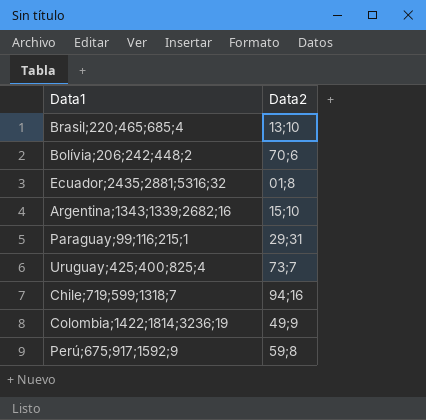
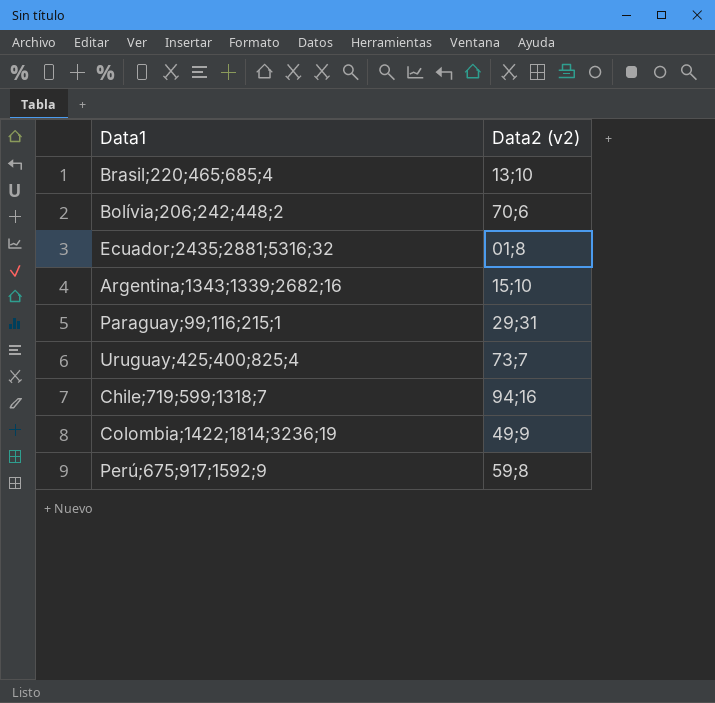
column name: Data2 -> Data2 (v2)

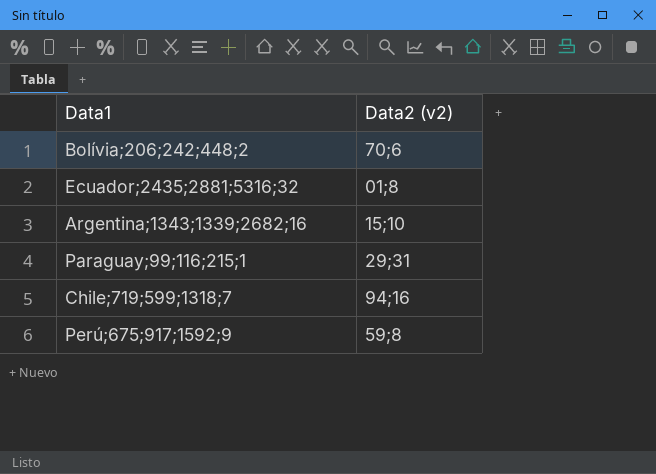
row Brasil;220;465;685;4: 13;10 -> none
row Uruguay;425;400;825;4: 73;7 -> none
row Colombia;1422;1814;3236;19: 49;9 -> none

